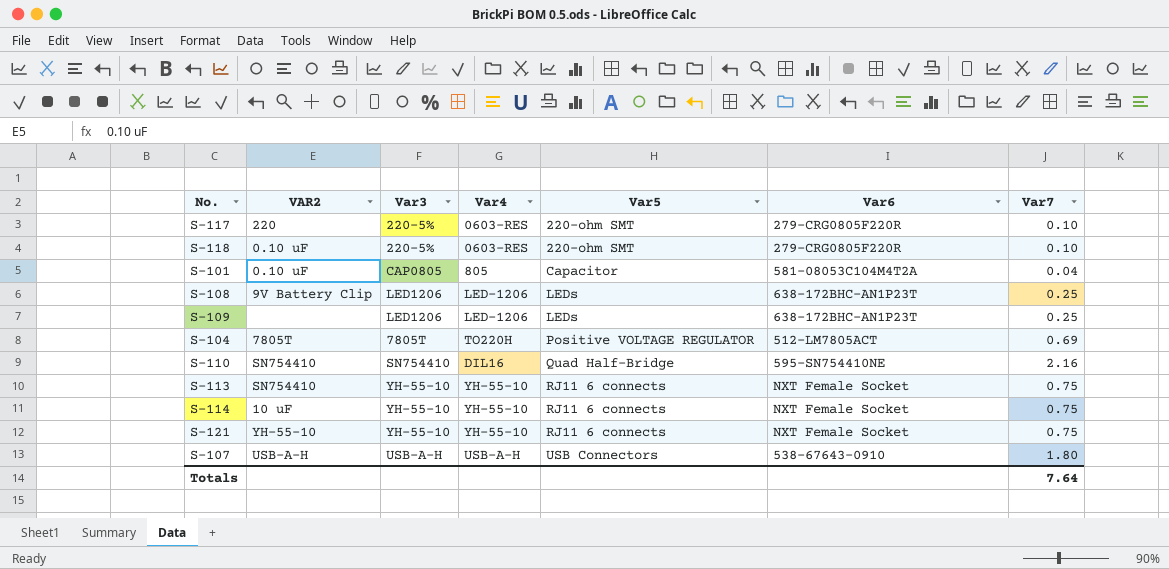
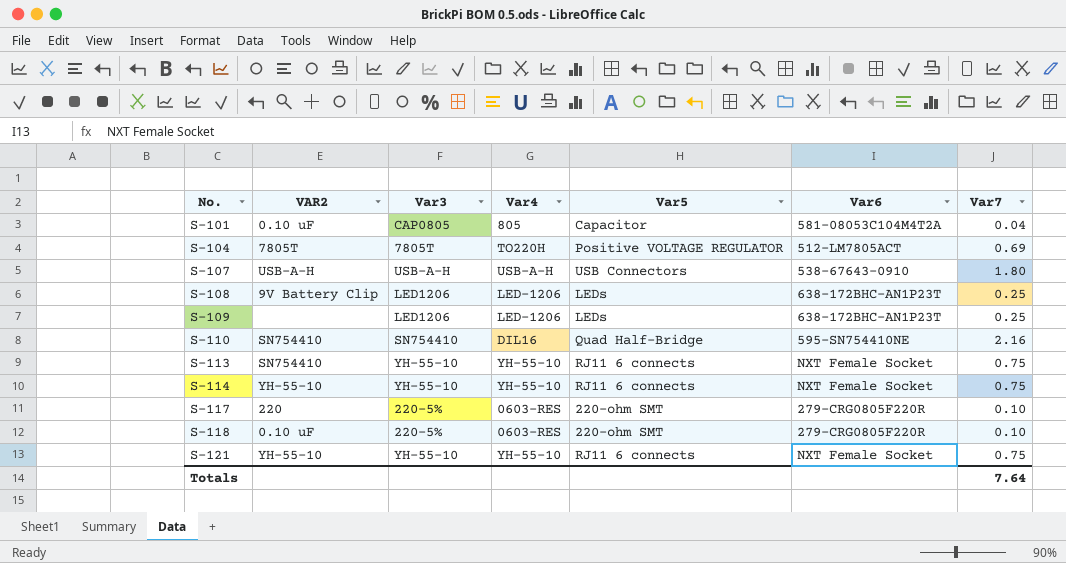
row order: Var5 ascending -> No. ascending
S-114 | VAR2: 10 uF -> YH-55-10

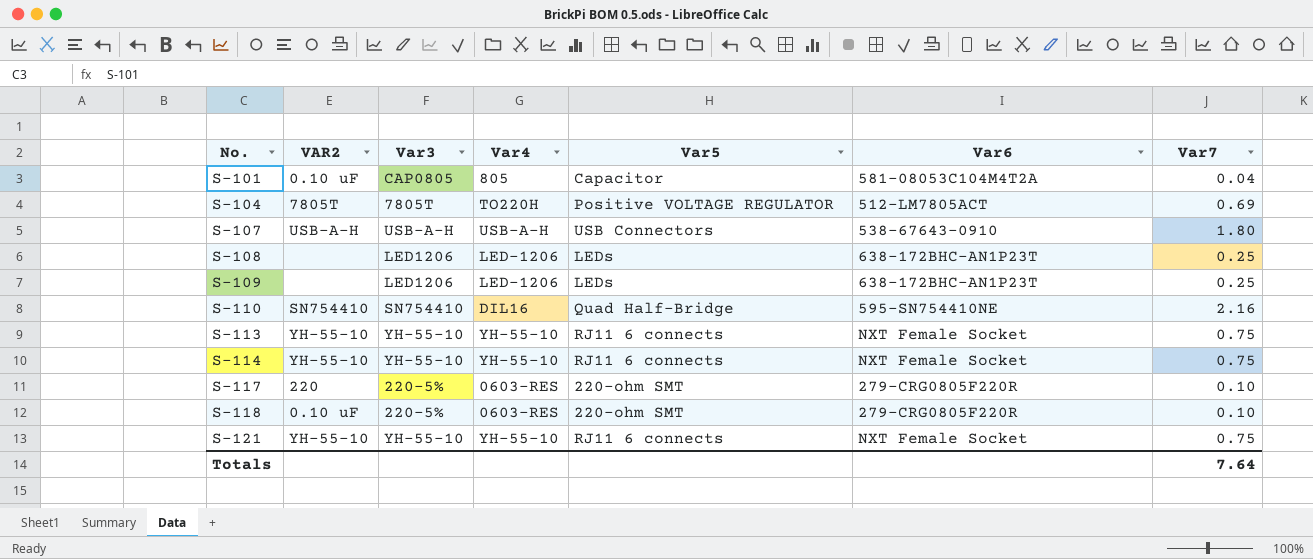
S-108 | VAR2: 9V Battery Clip -> none
S-113 | VAR2: SN754410 -> YH-55-10

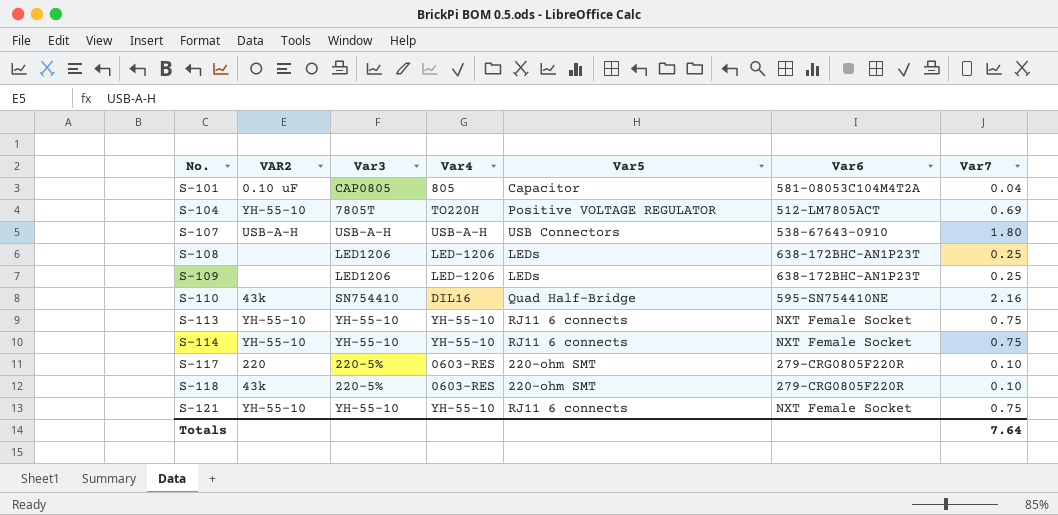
S-104 | VAR2: 7805T -> YH-55-10
S-110 | VAR2: SN754410 -> 43k
S-118 | VAR2: 0.10 uF -> 43k

